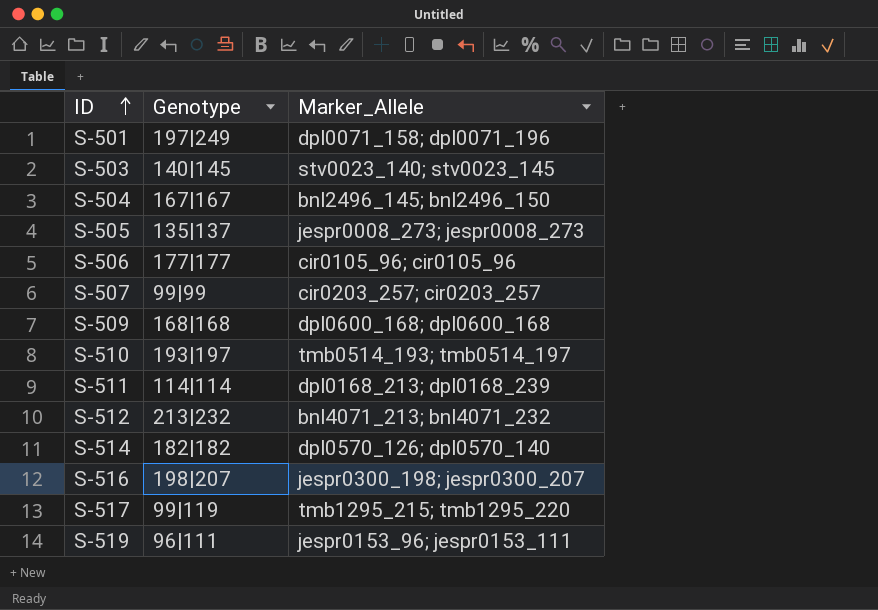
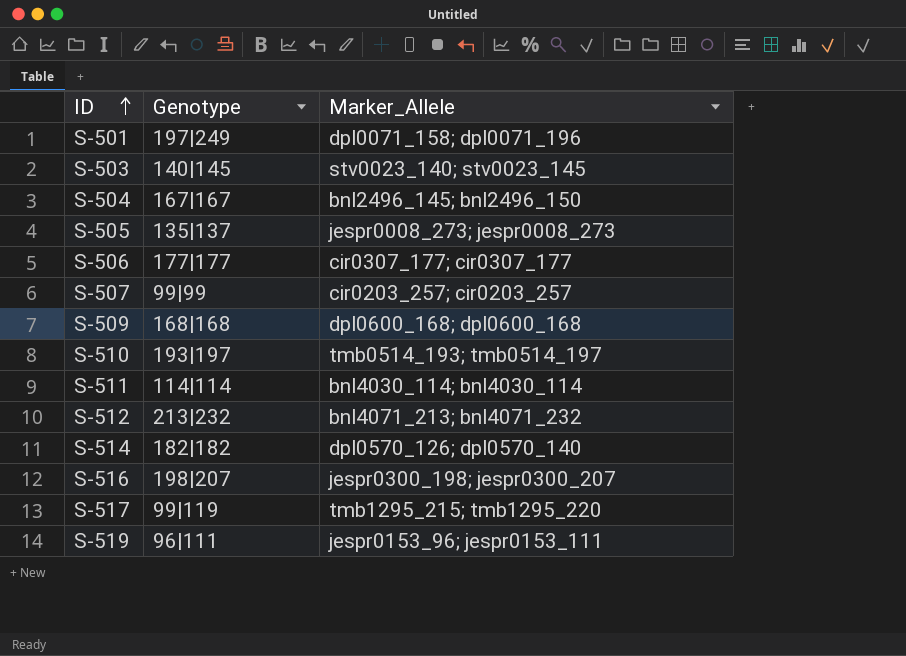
S-506 | Marker_Allele: cir0105_96; cir0105_96 -> cir0307_177; cir0307_177
S-511 | Marker_Allele: dpl0168_213; dpl0168_239 -> bnl4030_114; bnl4030_114

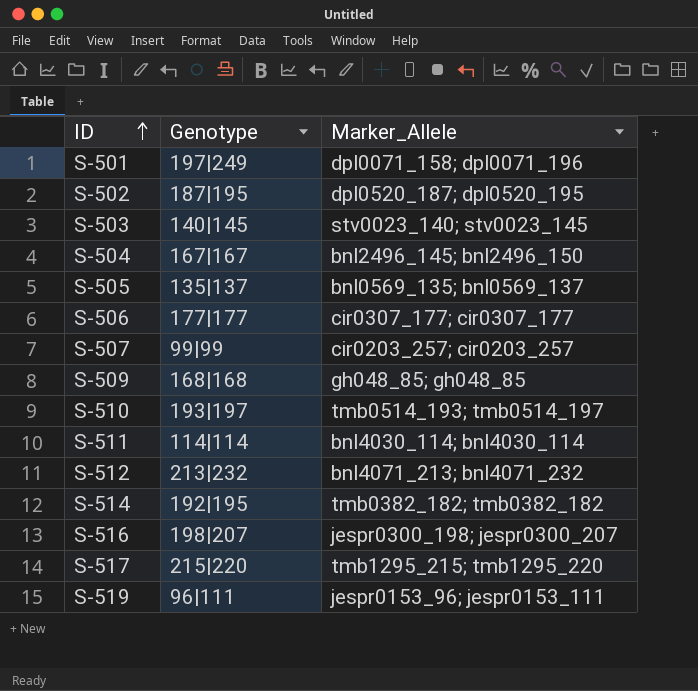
row S-502: none -> 187|195 | dpl0520_187; dpl0520_195
S-505 | Marker_Allele: jespr0008_273; jespr0008_273 -> bnl0569_135; bnl0569_137
S-509 | Marker_Allele: dpl0600_168; dpl0600_168 -> gh048_85; gh048_85
S-514 | Genotype: 182|182 -> 192|195
S-514 | Marker_Allele: dpl0570_126; dpl0570_140 -> tmb0382_182; tmb0382_182
S-517 | Genotype: 99|119 -> 215|220

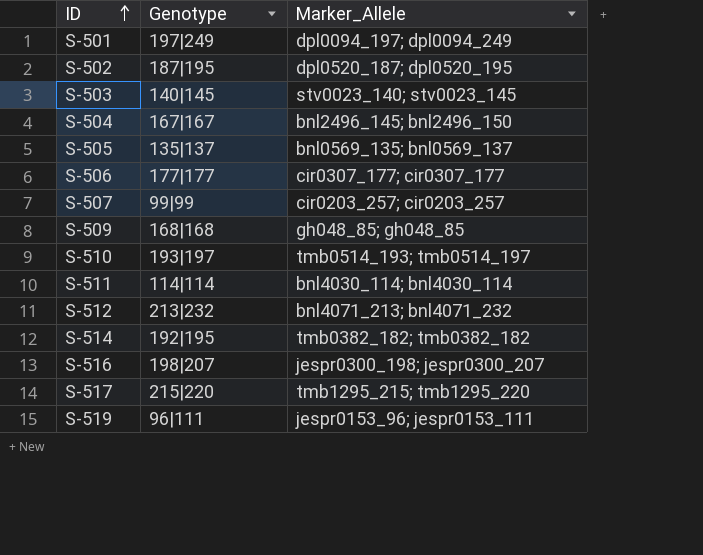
S-501 | Marker_Allele: dpl0071_158; dpl0071_196 -> dpl0094_197; dpl0094_249

